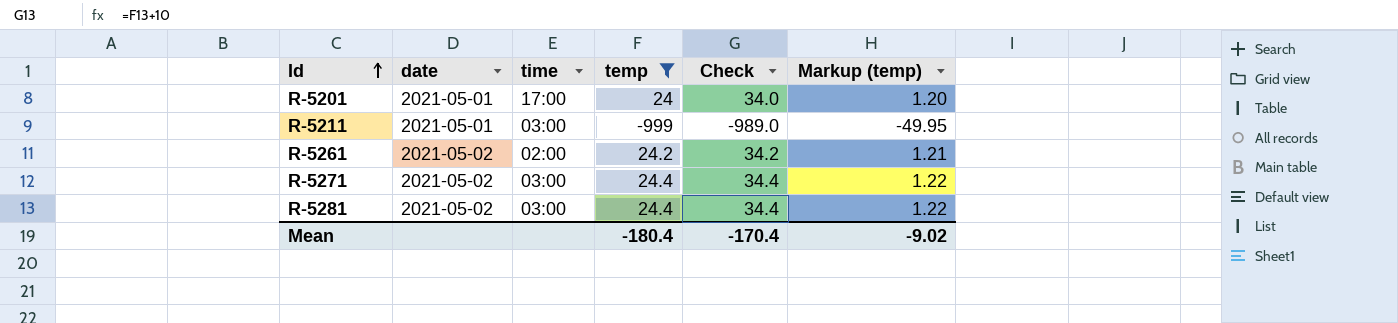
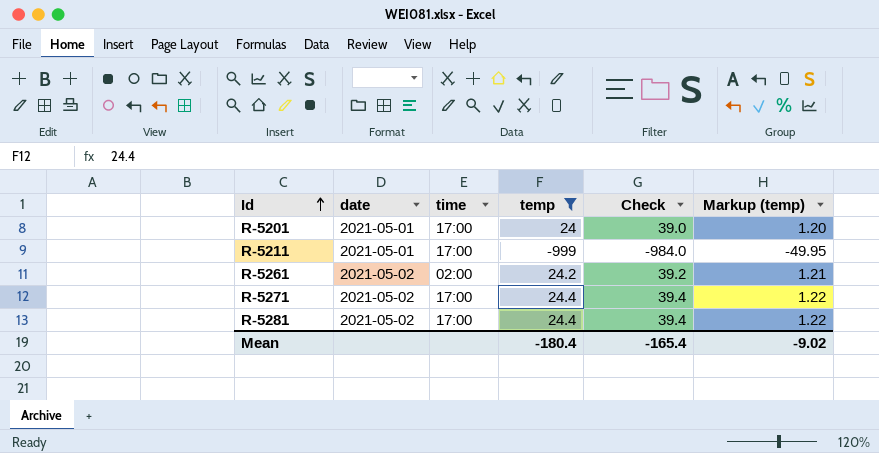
column Check | formula: [temp] + 10 -> [temp] + 15
R-5211 | time: 03:00 -> 17:00
R-5271 | time: 03:00 -> 17:00
R-5281 | time: 03:00 -> 17:00
Mean | Check: -170.4 -> -165.4

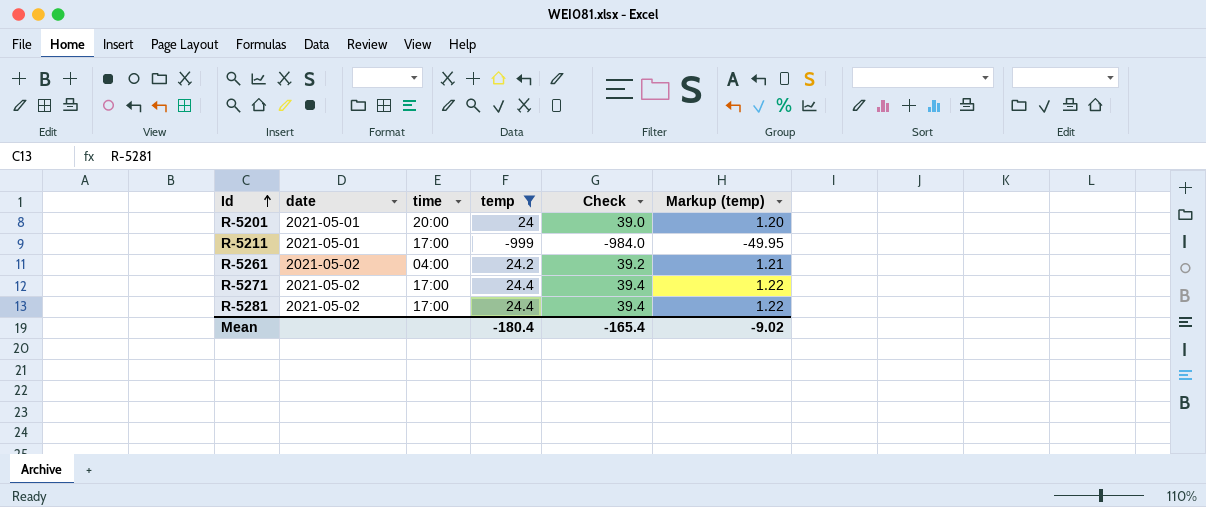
R-5201 | time: 17:00 -> 20:00
R-5261 | time: 02:00 -> 04:00

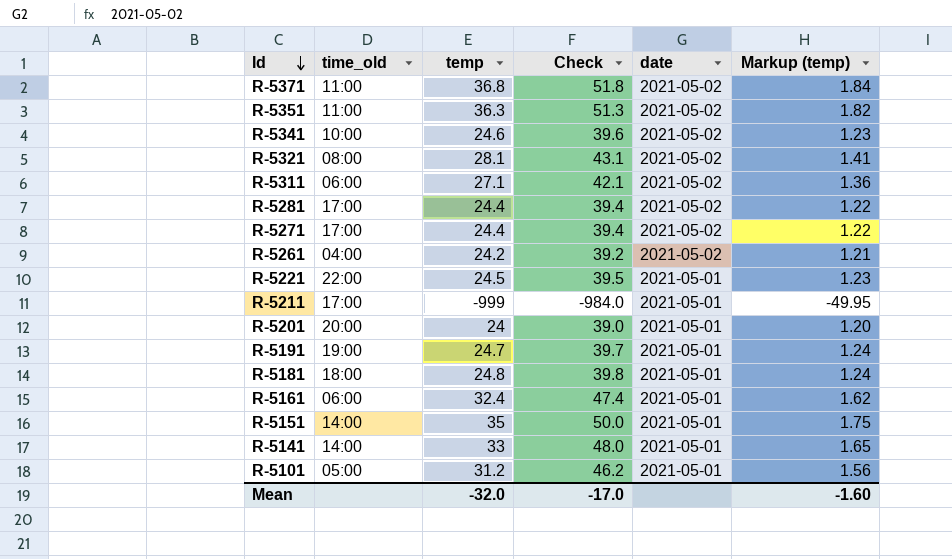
filter: temp <= 24.4 -> none
row order: Id ascending -> Id descending
column name: time -> time_old
column date | position: 2 -> 5
Mean | temp: -180.4 -> -32.0
Mean | Check: -165.4 -> -17.0
Mean | Markup (temp): -9.02 -> -1.60

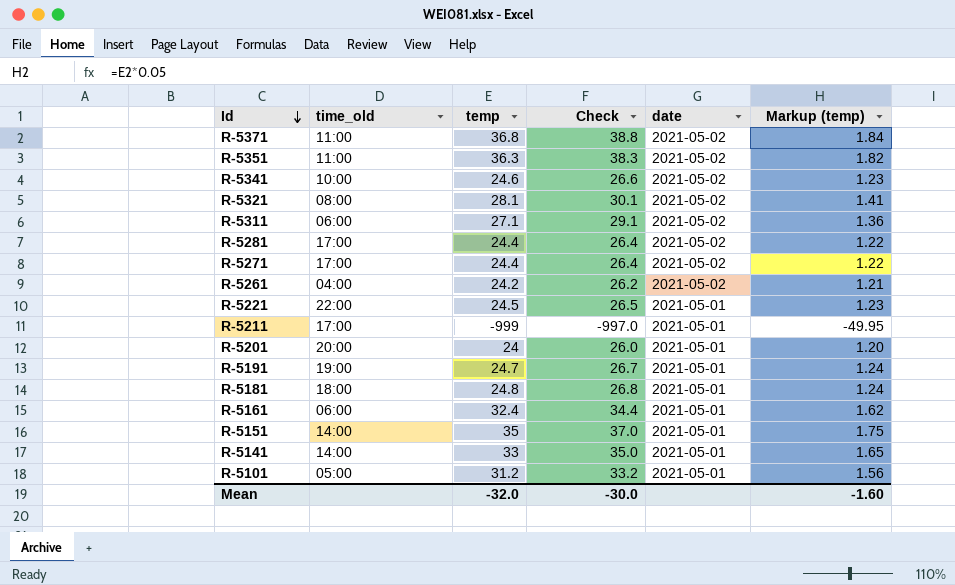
column Check | formula: [temp] + 15 -> [temp] + 2
Mean | Check: -17.0 -> -30.0

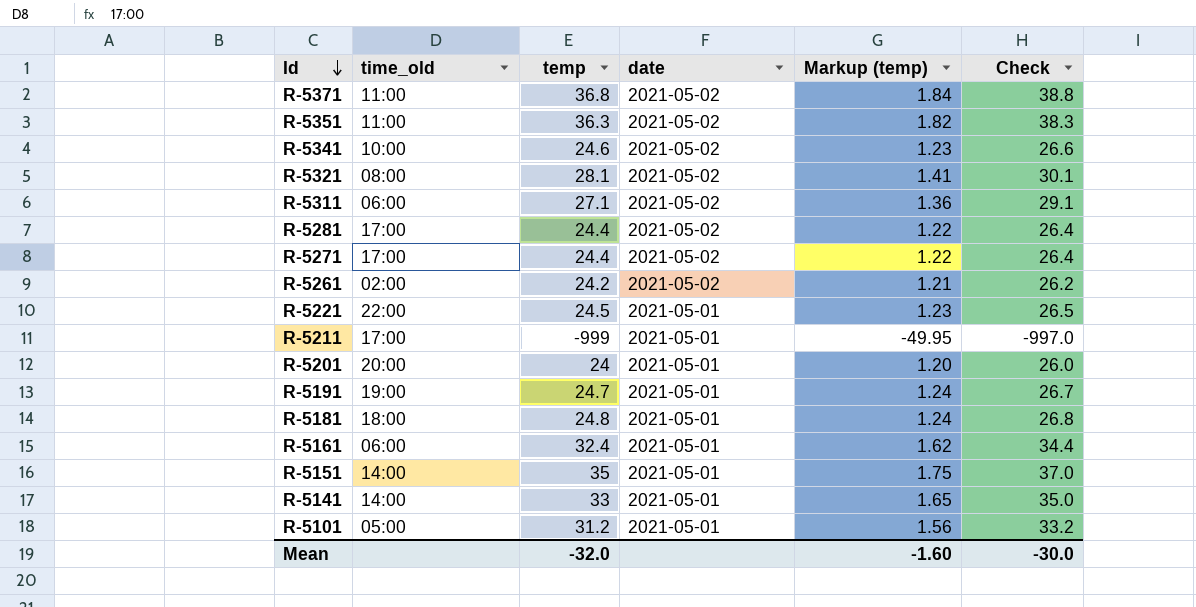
column Check | position: 4 -> 6
R-5261 | time_old: 04:00 -> 02:00

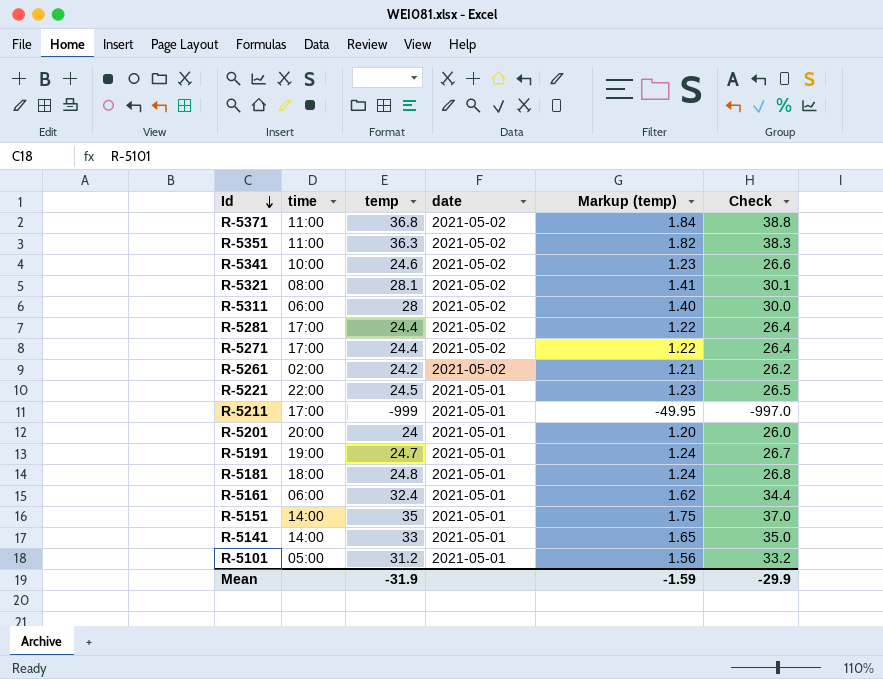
column name: time_old -> time
R-5311 | temp: 27.1 -> 28
R-5311 | Markup (temp): 1.36 -> 1.40
R-5311 | Check: 29.1 -> 30.0
Mean | temp: -32.0 -> -31.9
Mean | Markup (temp): -1.60 -> -1.59
Mean | Check: -30.0 -> -29.9

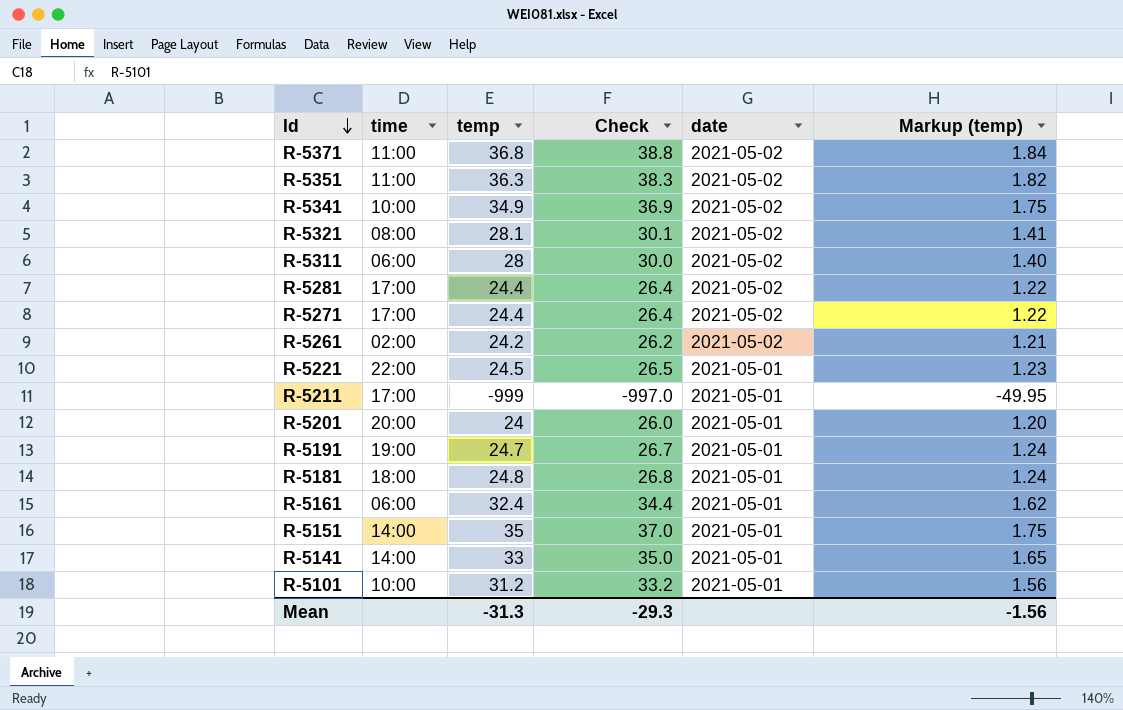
column Check | position: 6 -> 4
R-5341 | temp: 24.6 -> 34.9
R-5341 | Check: 26.6 -> 36.9
R-5341 | Markup (temp): 1.23 -> 1.75
R-5101 | time: 05:00 -> 10:00
Mean | temp: -31.9 -> -31.3
Mean | Check: -29.9 -> -29.3
Mean | Markup (temp): -1.59 -> -1.56

